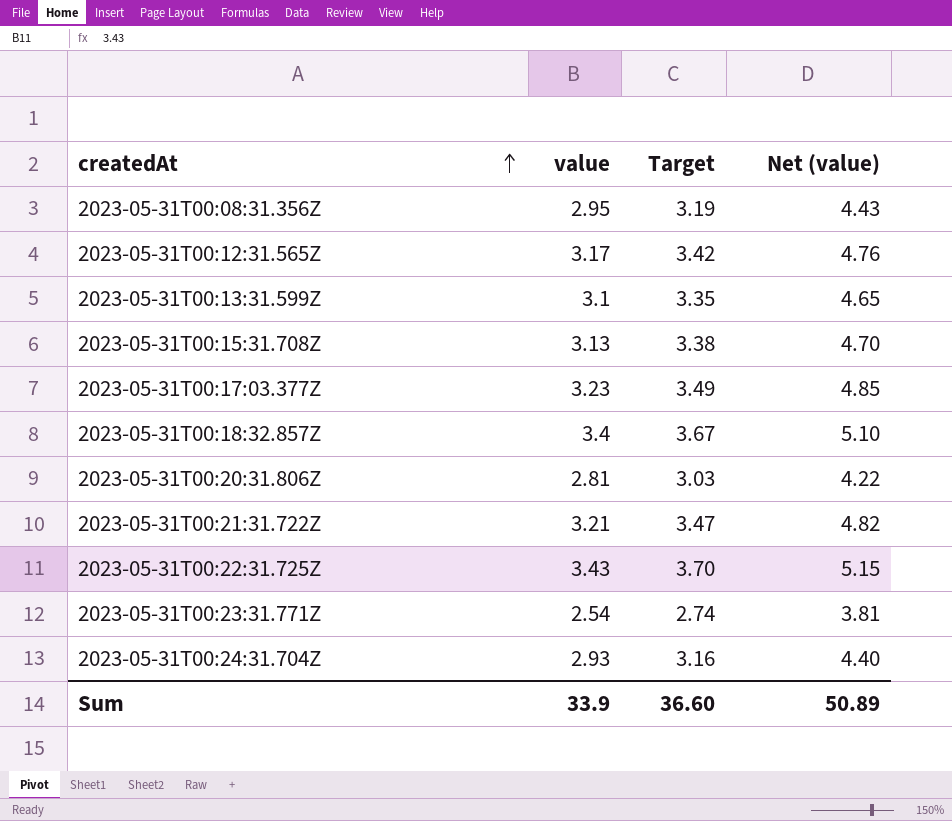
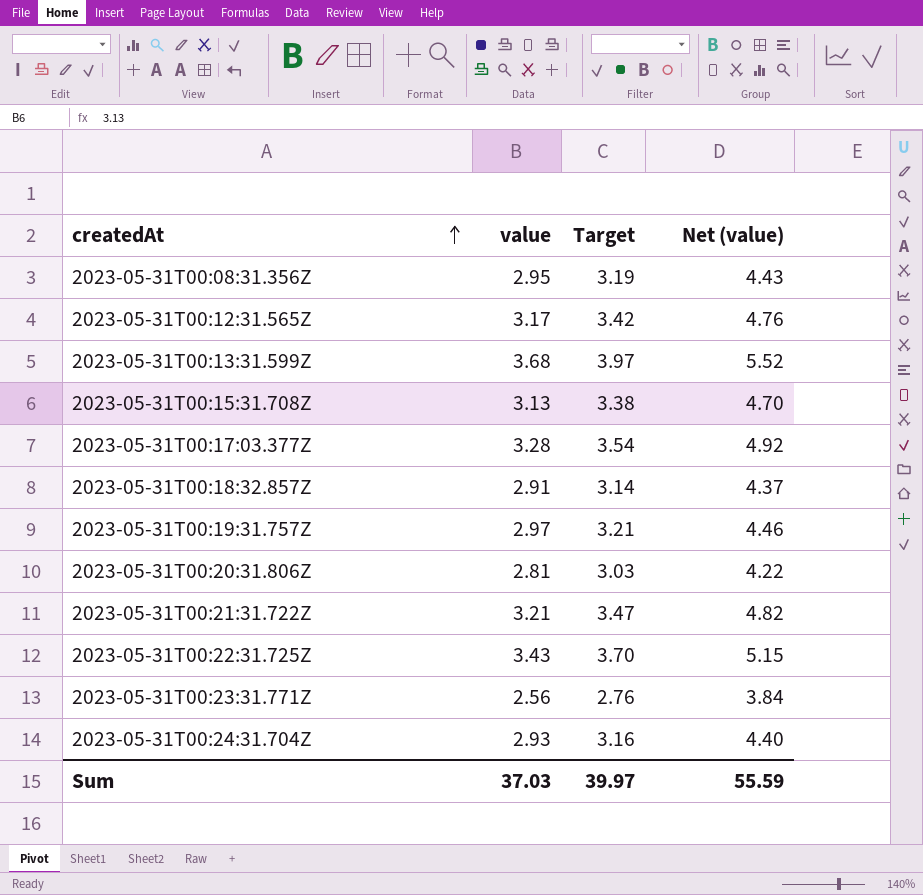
2023-05-31T00:13:31.599Z | value: 3.1 -> 3.68
2023-05-31T00:13:31.599Z | Target: 3.35 -> 3.97
2023-05-31T00:13:31.599Z | Net (value): 4.65 -> 5.52
2023-05-31T00:17:03.377Z | value: 3.23 -> 3.28
2023-05-31T00:17:03.377Z | Target: 3.49 -> 3.54
2023-05-31T00:17:03.377Z | Net (value): 4.85 -> 4.92
2023-05-31T00:18:32.857Z | value: 3.4 -> 2.91
2023-05-31T00:18:32.857Z | Target: 3.67 -> 3.14
2023-05-31T00:18:32.857Z | Net (value): 5.10 -> 4.37
row 2023-05-31T00:19:31.757Z: none -> 2.97 | 3.21 | 4.46
2023-05-31T00:23:31.771Z | value: 2.54 -> 2.56
2023-05-31T00:23:31.771Z | Target: 2.74 -> 2.76
2023-05-31T00:23:31.771Z | Net (value): 3.81 -> 3.84
Sum | value: 33.9 -> 37.03
Sum | Target: 36.60 -> 39.97
Sum | Net (value): 50.89 -> 55.59

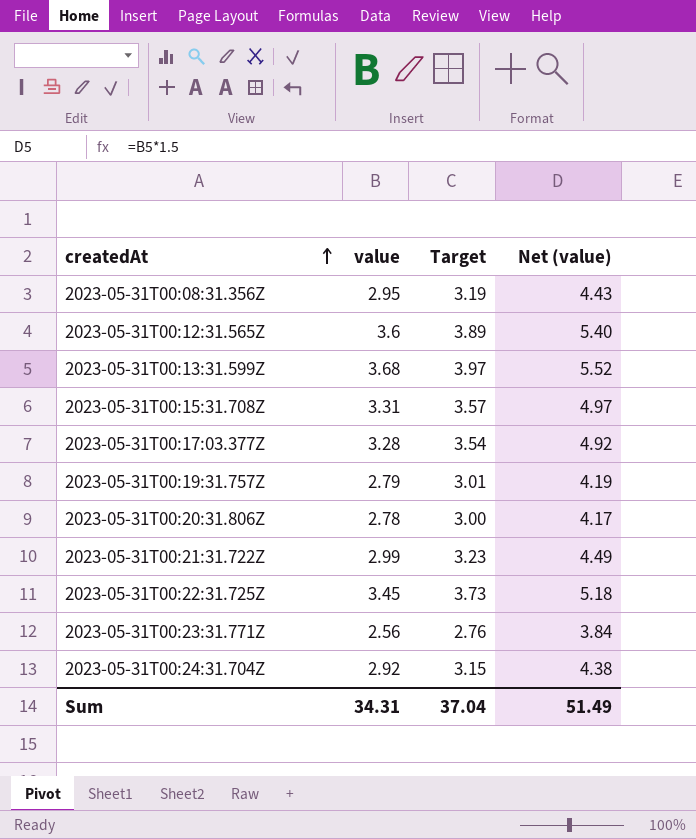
row 2023-05-31T00:18:32.857Z: 2.91 | 3.14 | 4.37 -> none
2023-05-31T00:12:31.565Z | value: 3.17 -> 3.6
2023-05-31T00:12:31.565Z | Target: 3.42 -> 3.89
2023-05-31T00:12:31.565Z | Net (value): 4.76 -> 5.40
2023-05-31T00:15:31.708Z | value: 3.13 -> 3.31
2023-05-31T00:15:31.708Z | Target: 3.38 -> 3.57
2023-05-31T00:15:31.708Z | Net (value): 4.70 -> 4.97
2023-05-31T00:19:31.757Z | value: 2.97 -> 2.79
2023-05-31T00:19:31.757Z | Target: 3.21 -> 3.01
2023-05-31T00:19:31.757Z | Net (value): 4.46 -> 4.19
2023-05-31T00:20:31.806Z | value: 2.81 -> 2.78
2023-05-31T00:20:31.806Z | Target: 3.03 -> 3.00
2023-05-31T00:20:31.806Z | Net (value): 4.22 -> 4.17
2023-05-31T00:21:31.722Z | value: 3.21 -> 2.99
2023-05-31T00:21:31.722Z | Target: 3.47 -> 3.23
2023-05-31T00:21:31.722Z | Net (value): 4.82 -> 4.49
2023-05-31T00:22:31.725Z | value: 3.43 -> 3.45
2023-05-31T00:22:31.725Z | Target: 3.70 -> 3.73
2023-05-31T00:22:31.725Z | Net (value): 5.15 -> 5.18
2023-05-31T00:24:31.704Z | value: 2.93 -> 2.92
2023-05-31T00:24:31.704Z | Target: 3.16 -> 3.15
2023-05-31T00:24:31.704Z | Net (value): 4.40 -> 4.38
Sum | value: 37.03 -> 34.31
Sum | Target: 39.97 -> 37.04
Sum | Net (value): 55.59 -> 51.49

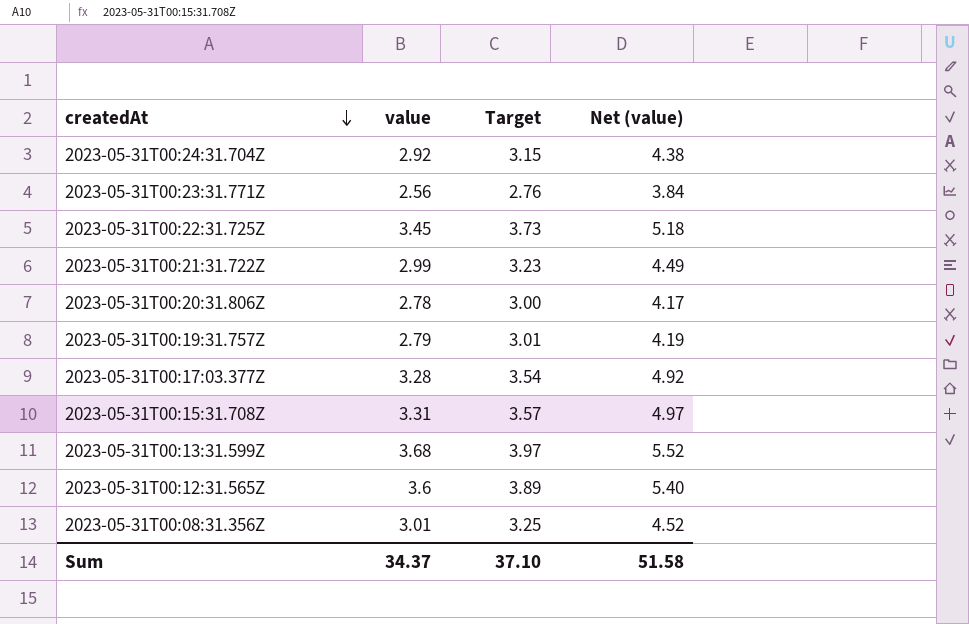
row order: createdAt ascending -> createdAt descending
2023-05-31T00:08:31.356Z | value: 2.95 -> 3.01
2023-05-31T00:08:31.356Z | Target: 3.19 -> 3.25
2023-05-31T00:08:31.356Z | Net (value): 4.43 -> 4.52
Sum | value: 34.31 -> 34.37
Sum | Target: 37.04 -> 37.10
Sum | Net (value): 51.49 -> 51.58

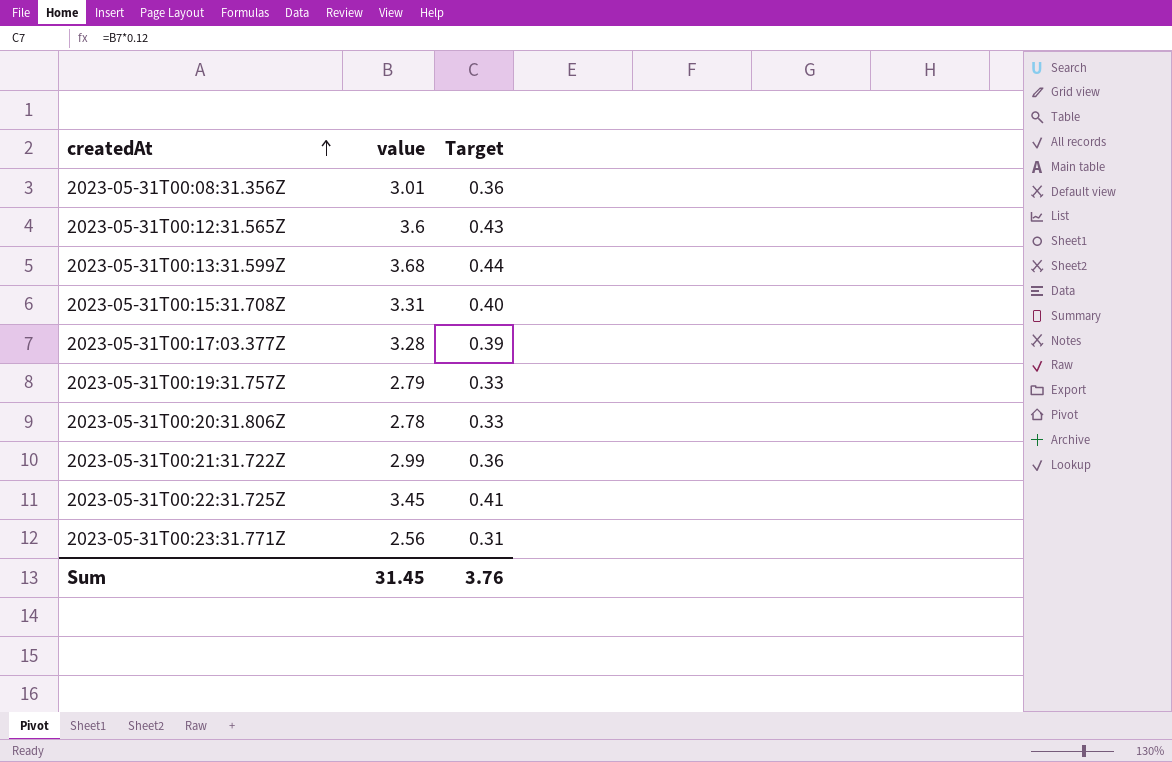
row order: createdAt descending -> createdAt ascending
column Net (value) | formula: [value] * 1.5 -> none
column Target | formula: [value] * 1.08 -> [value] * 0.12
row 2023-05-31T00:24:31.704Z: 2.92 | 3.15 | 4.38 -> none
Sum | value: 34.37 -> 31.45
Sum | Target: 37.10 -> 3.76

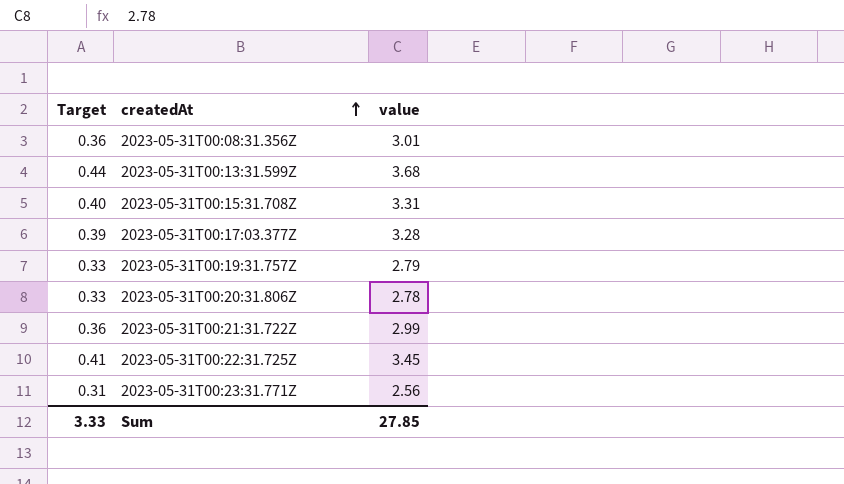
column Target | position: 3 -> 1
row 2023-05-31T00:12:31.565Z: 3.6 | 0.43 -> none
Sum | Target: 3.76 -> 3.33
Sum | value: 31.45 -> 27.85

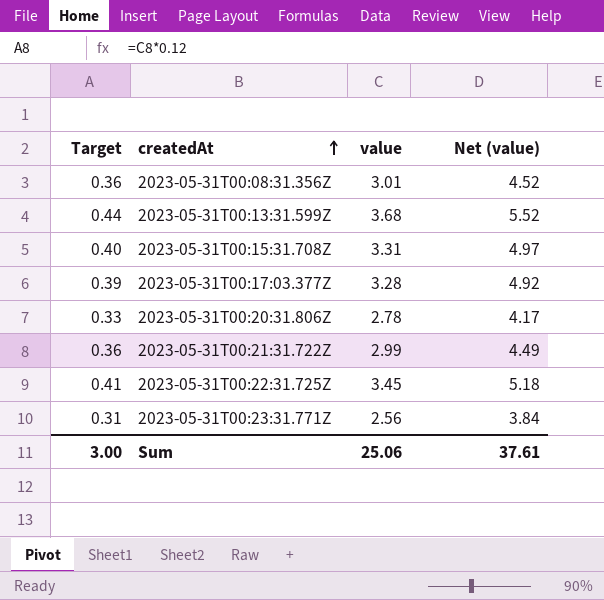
column Net (value) | formula: none -> [value] * 1.5
row 2023-05-31T00:19:31.757Z: 0.33 | 2.79 -> none
Sum | Target: 3.33 -> 3.00
Sum | value: 27.85 -> 25.06

